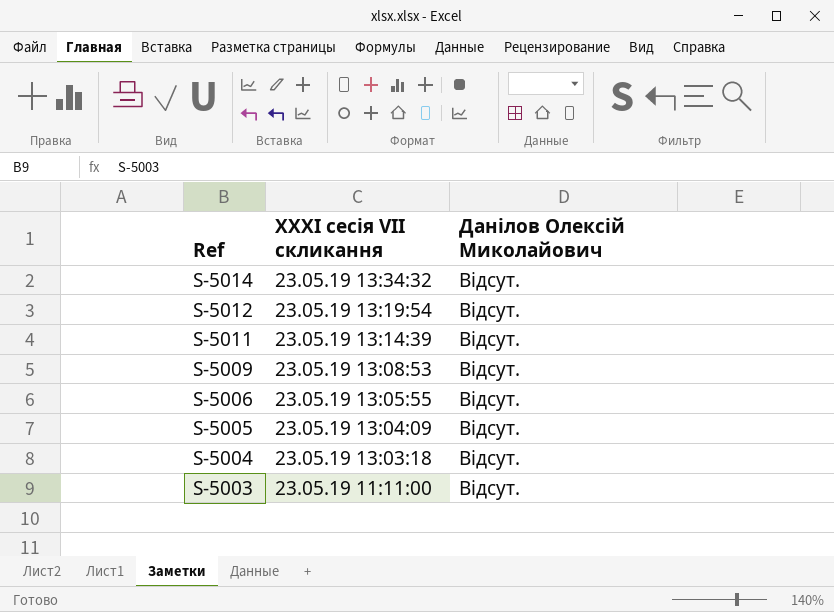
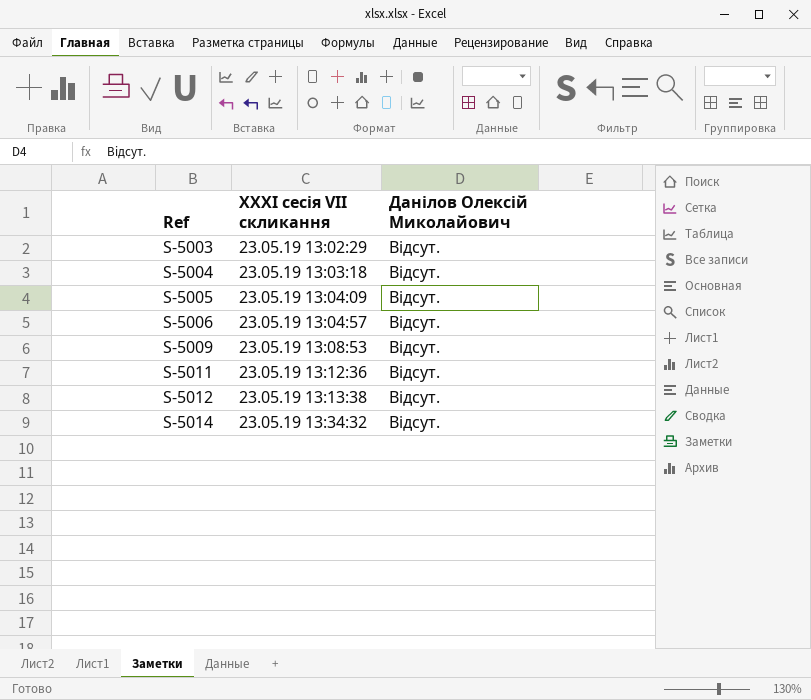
row order: Ref descending -> Ref ascending
S-5003 | XXXI сесія VII скликання: 23.05.19 11:11:00 -> 23.05.19 13:02:29
S-5006 | XXXI сесія VII скликання: 23.05.19 13:05:55 -> 23.05.19 13:04:57
S-5011 | XXXI сесія VII скликання: 23.05.19 13:14:39 -> 23.05.19 13:12:36
S-5012 | XXXI сесія VII скликання: 23.05.19 13:19:54 -> 23.05.19 13:13:38

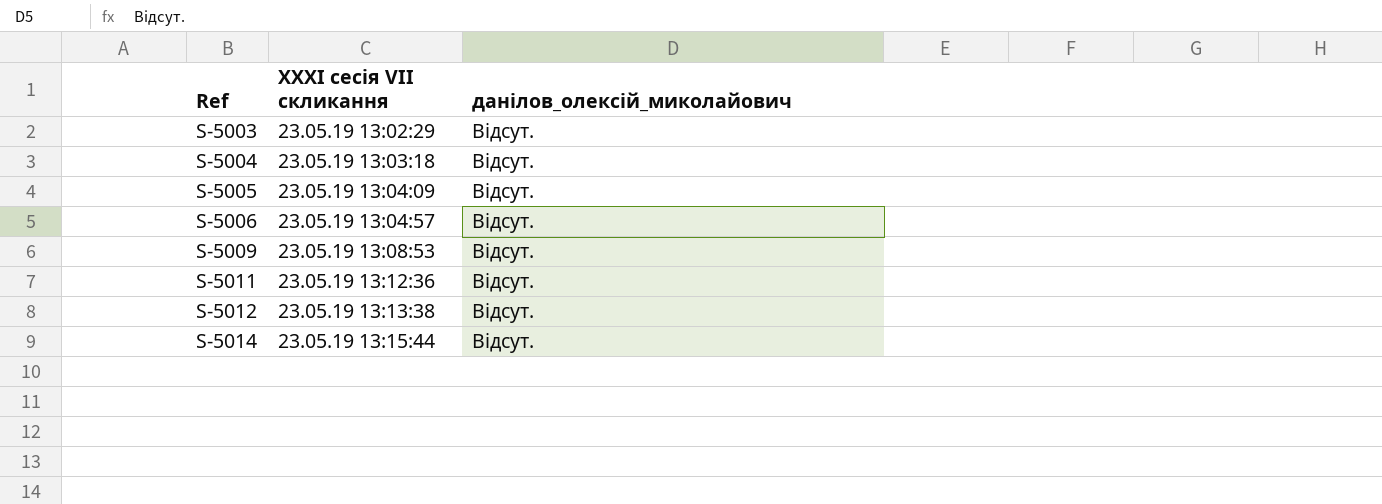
column name: Данілов Олексій Миколайович -> данілов_олексій_миколайович
S-5014 | XXXI сесія VII скликання: 23.05.19 13:34:32 -> 23.05.19 13:15:44

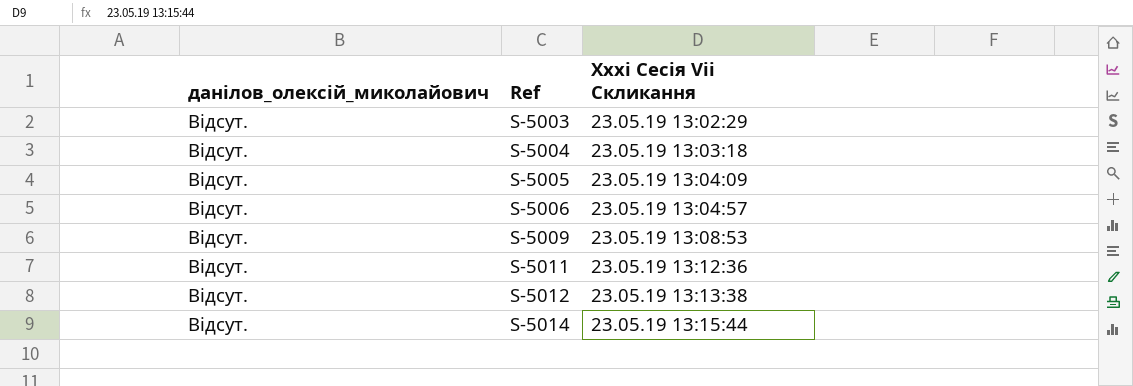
column данілов_олексій_миколайович | position: 3 -> 1
column name: XXXI сесія VII скликання -> Xxxi Сесія Vii Скликання

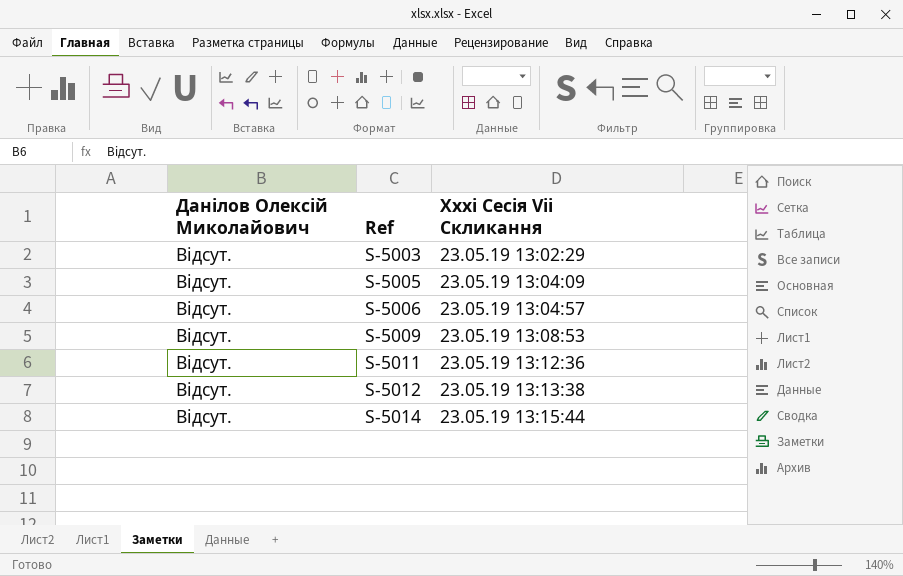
column name: данілов_олексій_миколайович -> Данілов Олексій Миколайович
row S-5004: Відсут. | 23.05.19 13:03:18 -> none

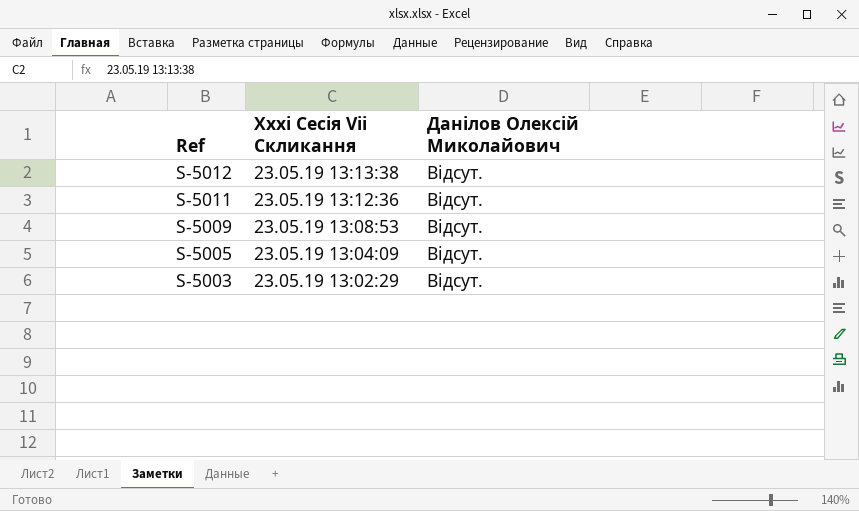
row order: Ref ascending -> Ref descending
column Данілов Олексій Миколайович | position: 1 -> 3
row S-5006: Відсут. | 23.05.19 13:04:57 -> none
row S-5014: Відсут. | 23.05.19 13:15:44 -> none

